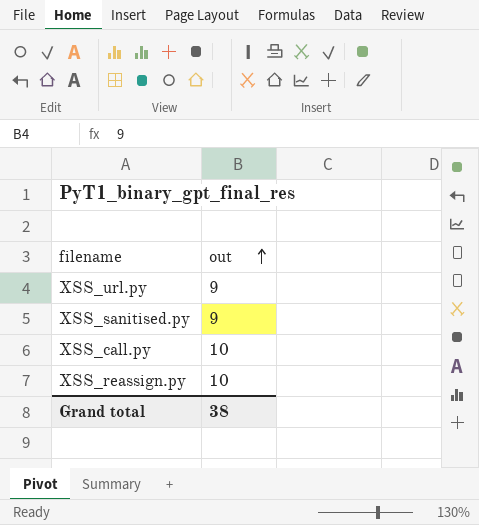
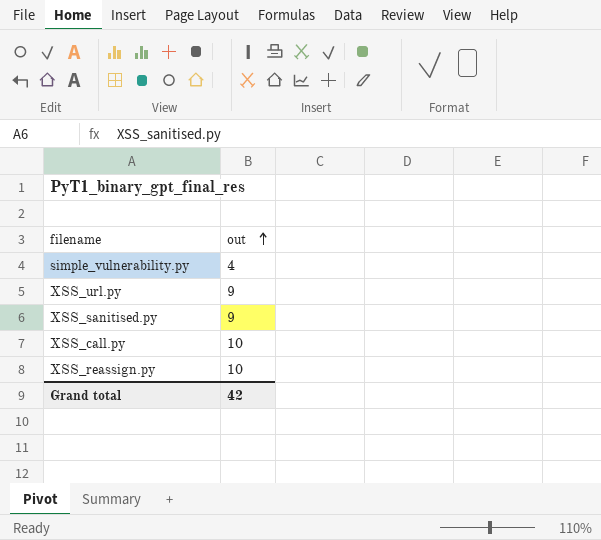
row simple_vulnerability.py: none -> 4
Grand total | out: 38 -> 42

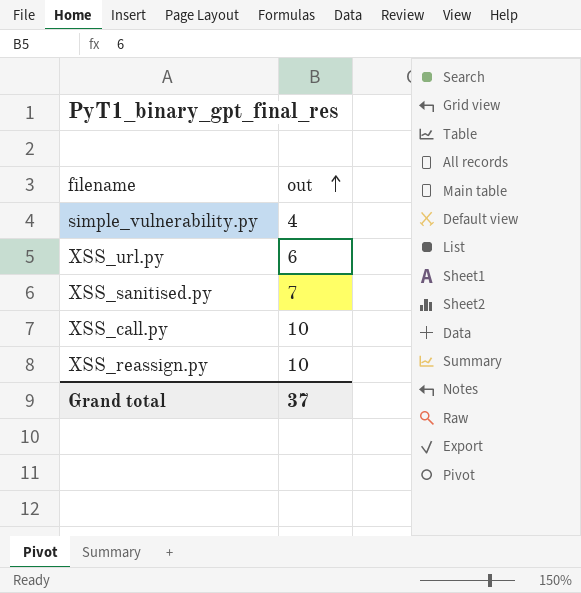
XSS_url.py | out: 9 -> 6
XSS_sanitised.py | out: 9 -> 7
Grand total | out: 42 -> 37

